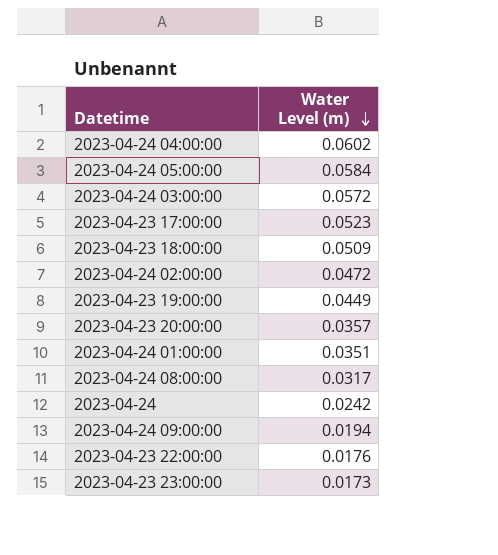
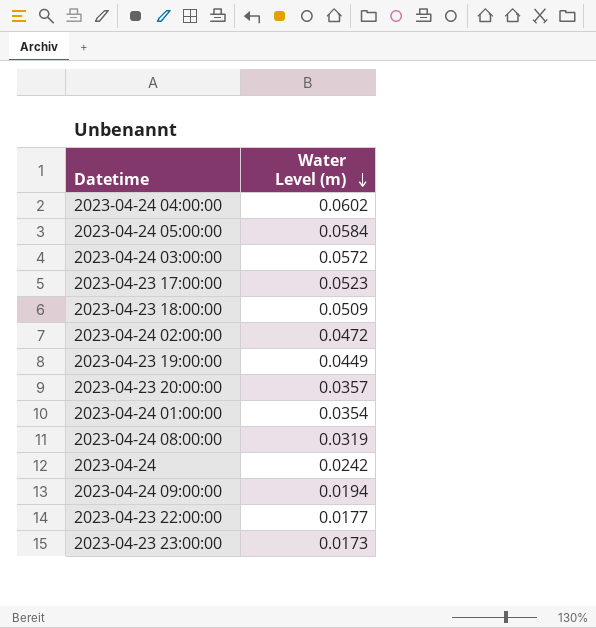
2023-04-24 01:00:00 | Water Level (m): 0.0351 -> 0.0354
2023-04-24 08:00:00 | Water Level (m): 0.0317 -> 0.0319
2023-04-23 22:00:00 | Water Level (m): 0.0176 -> 0.0177

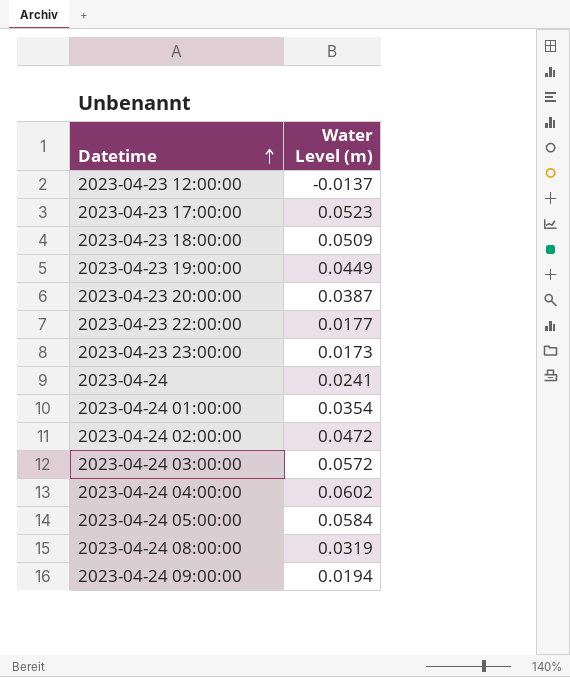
row order: Water Level (m) descending -> Datetime ascending
row 2023-04-23 12:00:00: none -> -0.0137
2023-04-23 20:00:00 | Water Level (m): 0.0357 -> 0.0387
2023-04-24 | Water Level (m): 0.0242 -> 0.0241

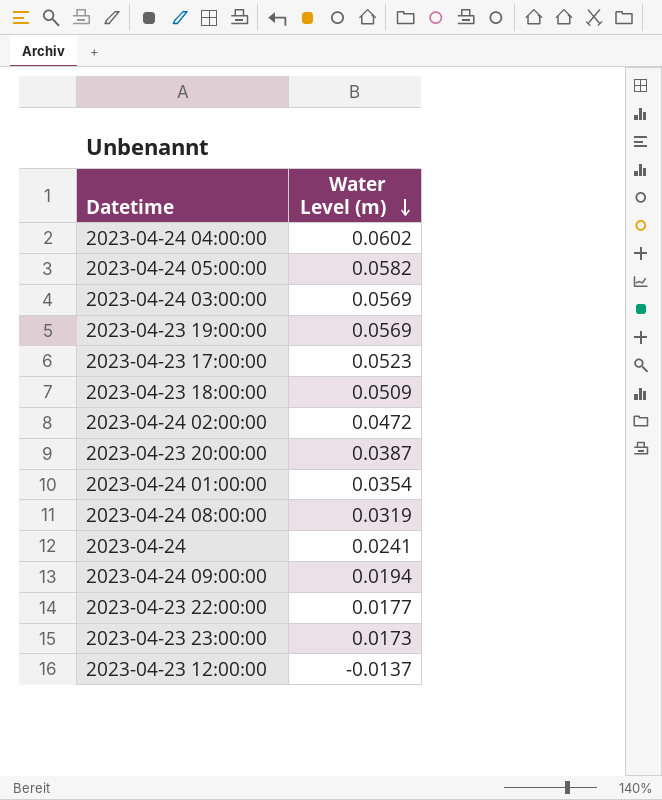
row order: Datetime ascending -> Water Level (m) descending
2023-04-24 05:00:00 | Water Level (m): 0.0584 -> 0.0582
2023-04-24 03:00:00 | Water Level (m): 0.0572 -> 0.0569
2023-04-23 19:00:00 | Water Level (m): 0.0449 -> 0.0569

